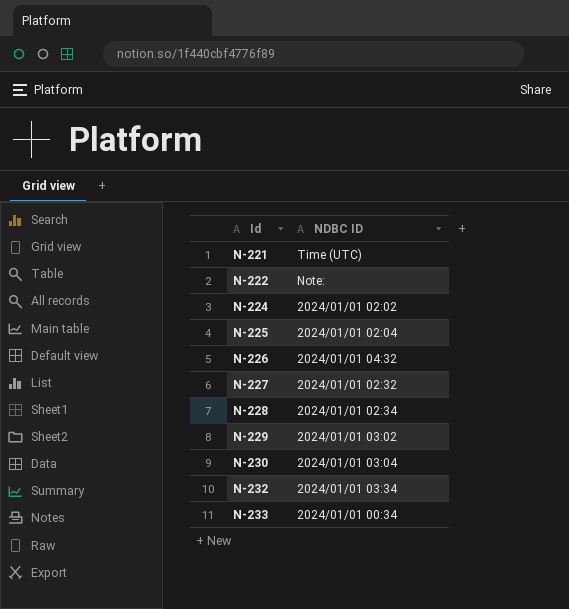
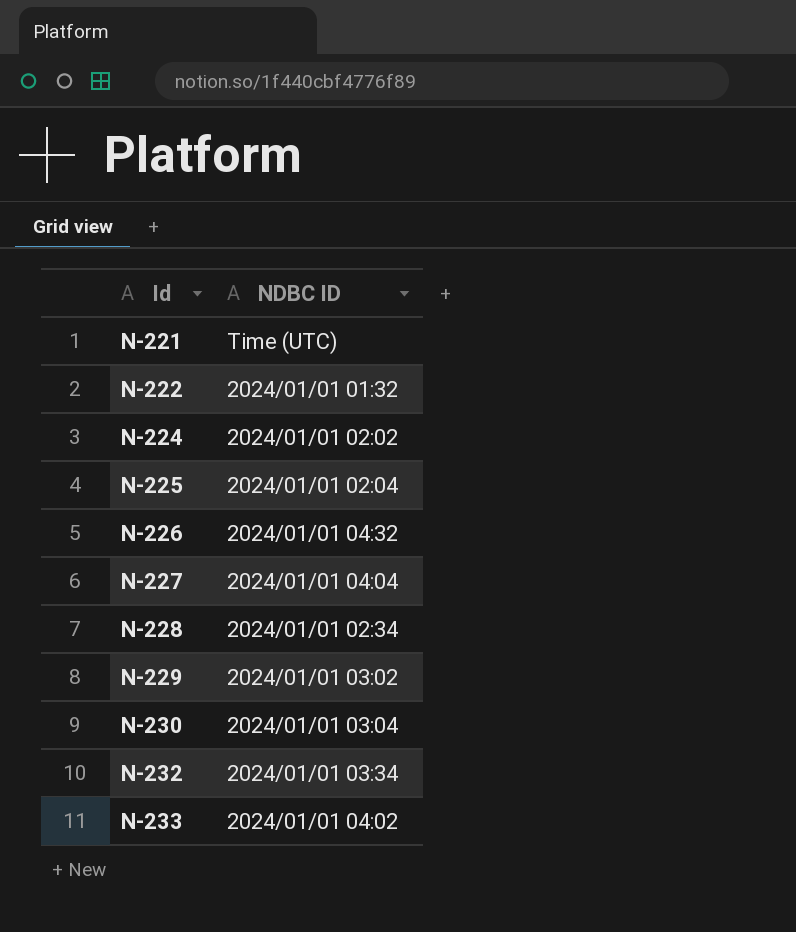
N-222 | NDBC ID: Note: -> 2024/01/01 01:32
N-227 | NDBC ID: 2024/01/01 02:32 -> 2024/01/01 04:04
N-233 | NDBC ID: 2024/01/01 00:34 -> 2024/01/01 04:02

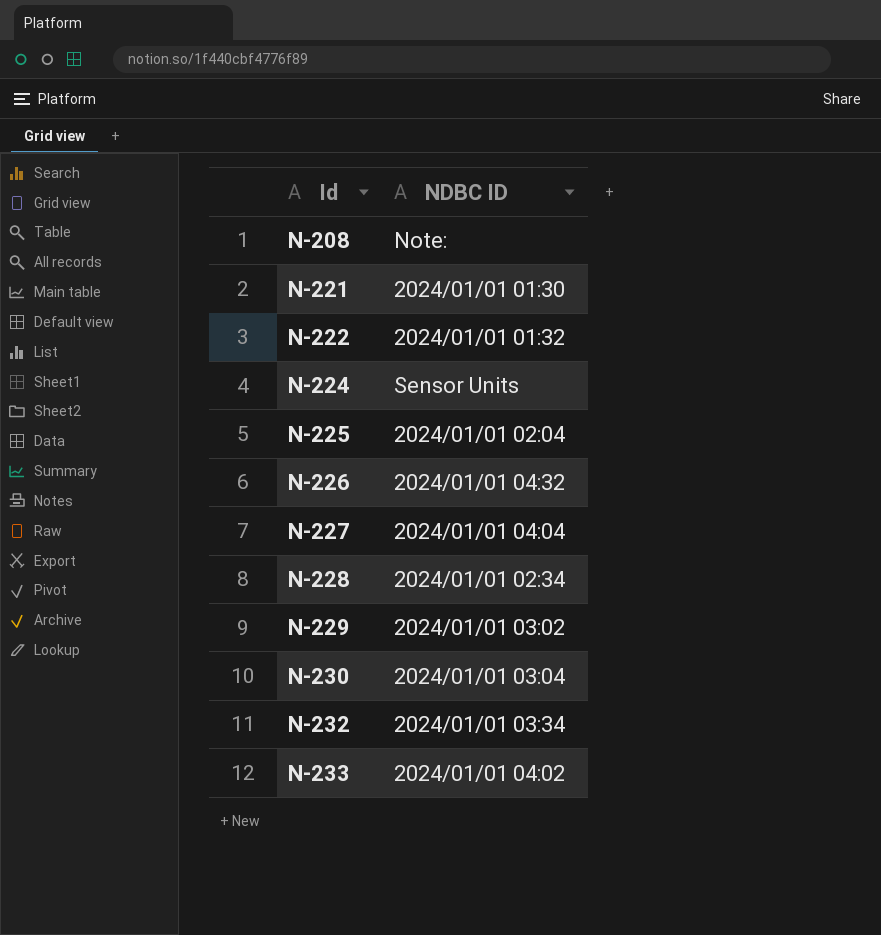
row N-208: none -> Note:
N-221 | NDBC ID: Time (UTC) -> 2024/01/01 01:30
N-224 | NDBC ID: 2024/01/01 02:02 -> Sensor Units

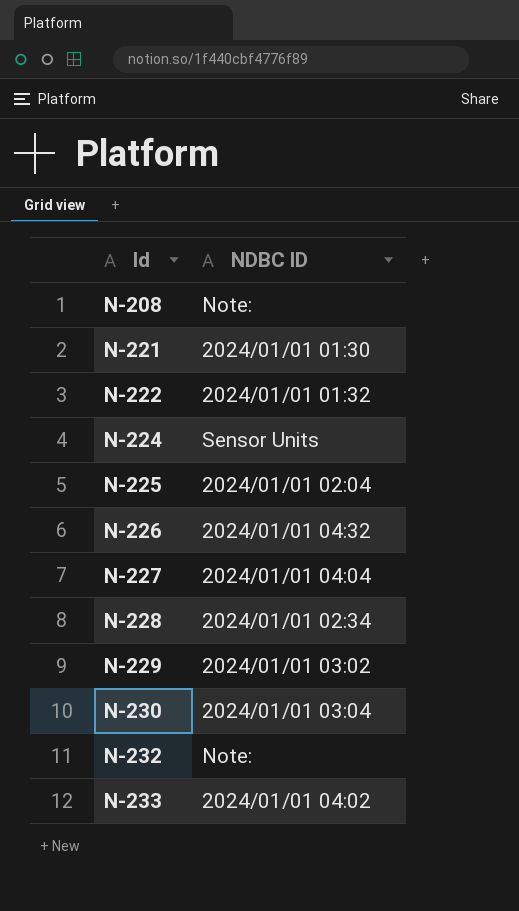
N-232 | NDBC ID: 2024/01/01 03:34 -> Note:

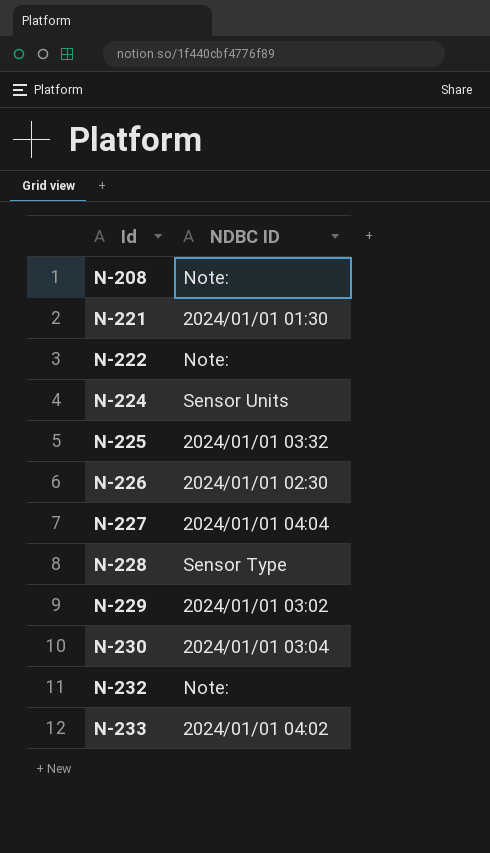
N-222 | NDBC ID: 2024/01/01 01:32 -> Note:
N-225 | NDBC ID: 2024/01/01 02:04 -> 2024/01/01 03:32
N-226 | NDBC ID: 2024/01/01 04:32 -> 2024/01/01 02:30
N-228 | NDBC ID: 2024/01/01 02:34 -> Sensor Type

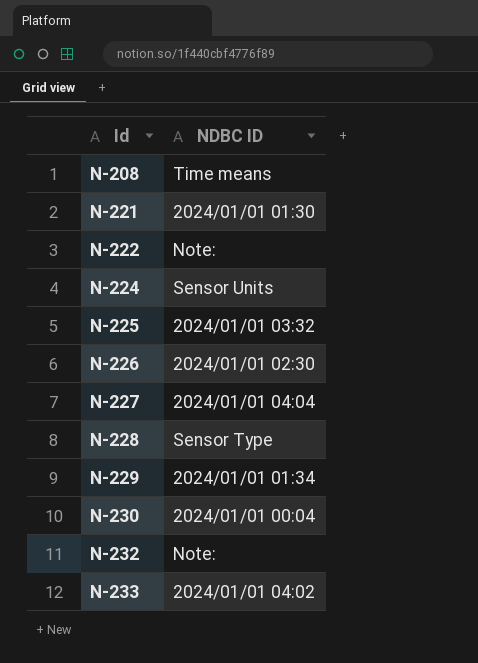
N-208 | NDBC ID: Note: -> Time means
N-229 | NDBC ID: 2024/01/01 03:02 -> 2024/01/01 01:34
N-230 | NDBC ID: 2024/01/01 03:04 -> 2024/01/01 00:04

